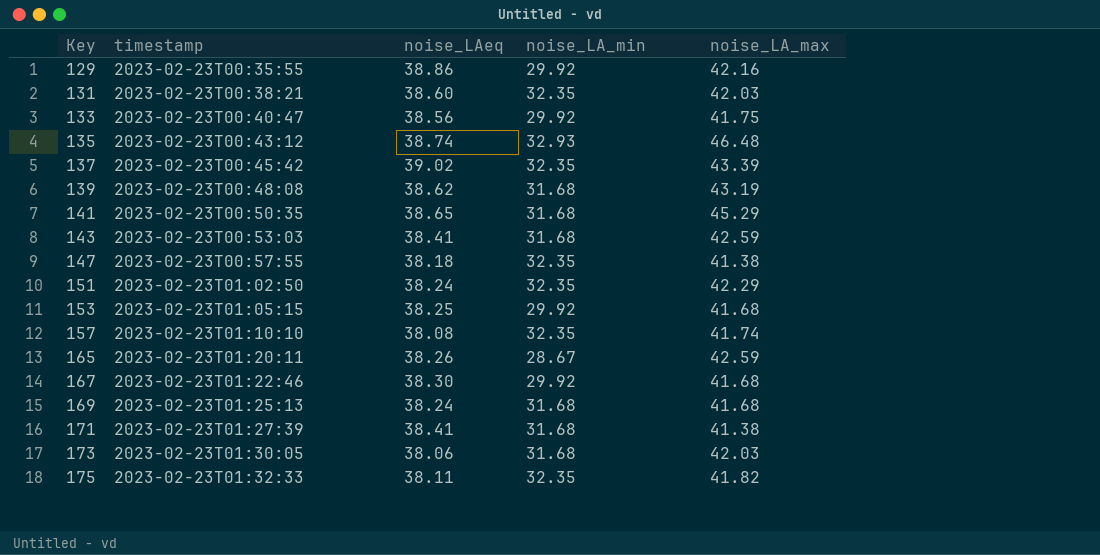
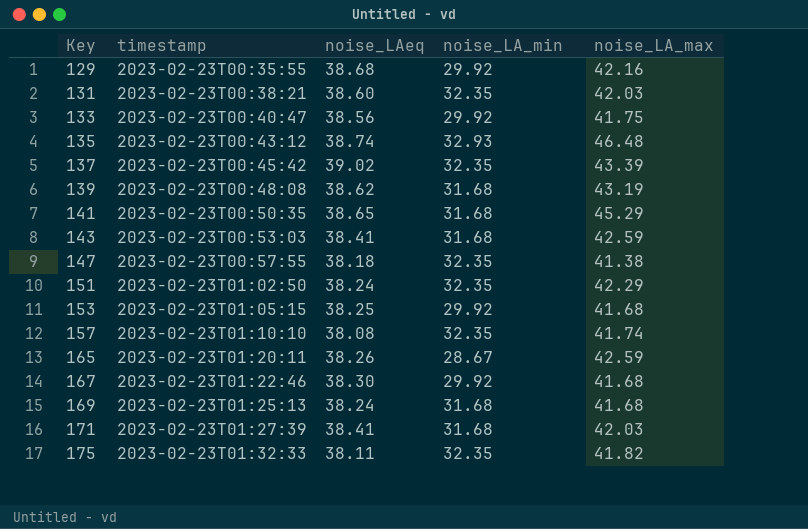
row 173: 2023-02-23T01:30:05 | 38.06 | 31.68 | 42.03 -> none
129 | noise_LAeq: 38.86 -> 38.68
171 | noise_LA_max: 41.38 -> 42.03

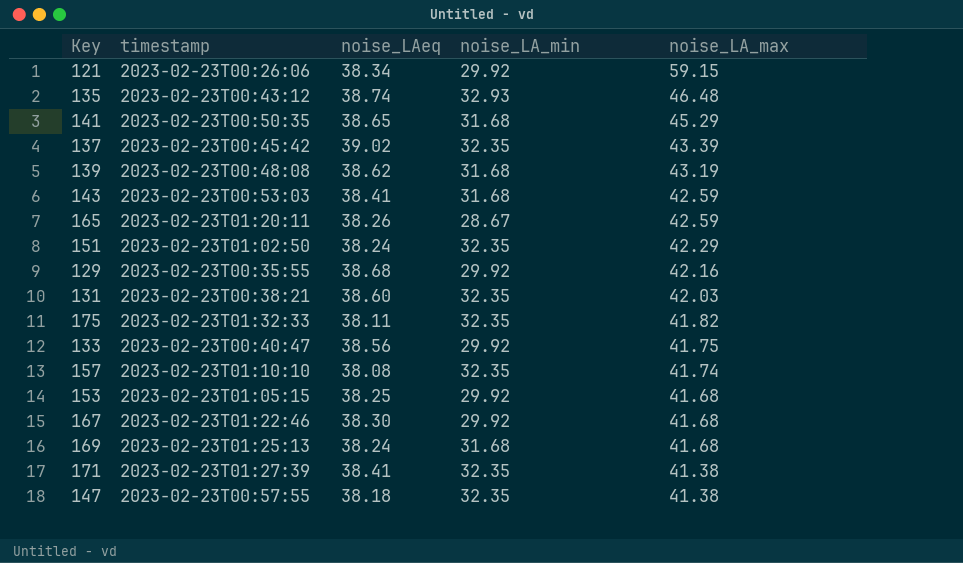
row order: Key ascending -> noise_LA_max descending
row 121: none -> 2023-02-23T00:26:06 | 38.34 | 29.92 | 59.15
171 | noise_LA_min: 31.68 -> 32.35
171 | noise_LA_max: 42.03 -> 41.38

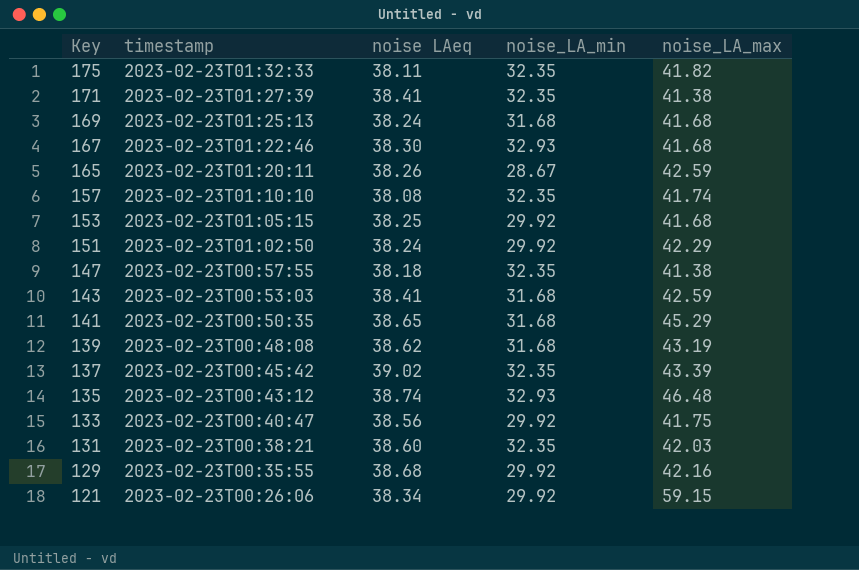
row order: noise_LA_max descending -> Key descending
column name: noise_LAeq -> noise LAeq
167 | noise_LA_min: 29.92 -> 32.93
151 | noise_LA_min: 32.35 -> 29.92

